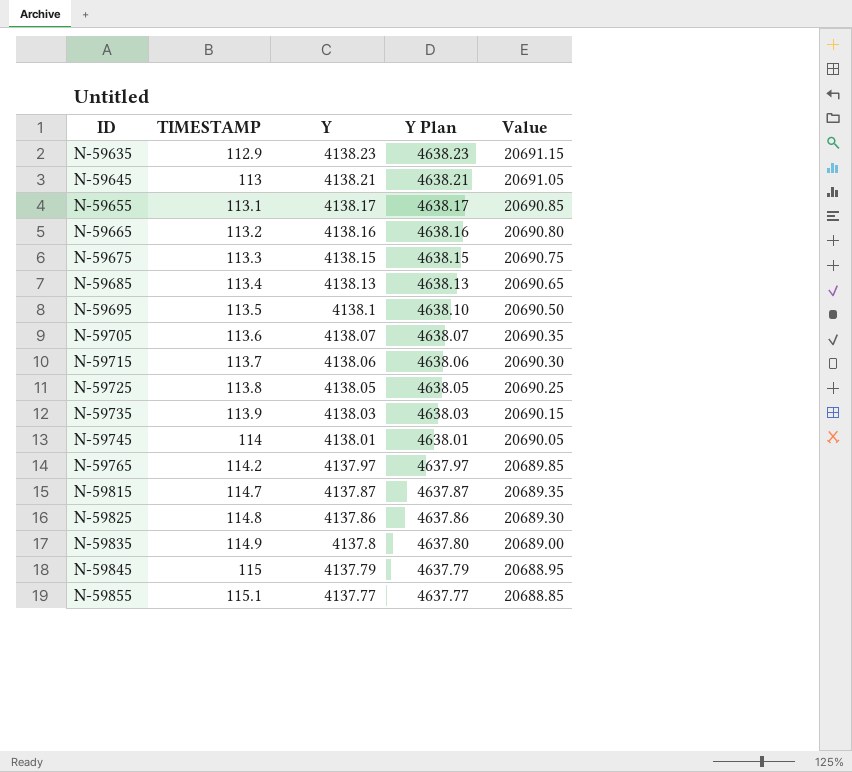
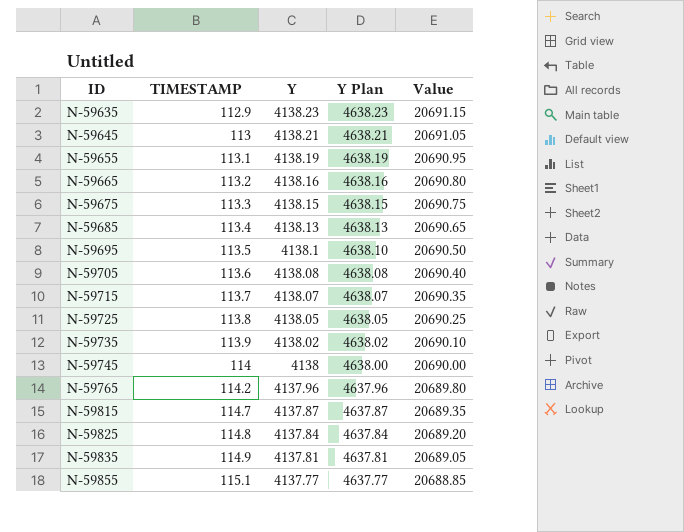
row N-59845: 115 | 4137.79 | 4637.79 | 20688.95 -> none
N-59655 | Y: 4138.17 -> 4138.19
N-59655 | Y Plan: 4638.17 -> 4638.19
N-59655 | Value: 20690.85 -> 20690.95
N-59705 | Y: 4138.07 -> 4138.08
N-59705 | Y Plan: 4638.07 -> 4638.08
N-59705 | Value: 20690.35 -> 20690.40
N-59715 | Y: 4138.06 -> 4138.07
N-59715 | Y Plan: 4638.06 -> 4638.07
N-59715 | Value: 20690.30 -> 20690.35
N-59735 | Y: 4138.03 -> 4138.02
N-59735 | Y Plan: 4638.03 -> 4638.02
N-59735 | Value: 20690.15 -> 20690.10
N-59745 | Y: 4138.01 -> 4138
N-59745 | Y Plan: 4638.01 -> 4638.00
N-59745 | Value: 20690.05 -> 20690.00
N-59765 | Y: 4137.97 -> 4137.96
N-59765 | Y Plan: 4637.97 -> 4637.96
N-59765 | Value: 20689.85 -> 20689.80
N-59825 | Y: 4137.86 -> 4137.84
N-59825 | Y Plan: 4637.86 -> 4637.84
N-59825 | Value: 20689.30 -> 20689.20
N-59835 | Y: 4137.8 -> 4137.81
N-59835 | Y Plan: 4637.80 -> 4637.81
N-59835 | Value: 20689.00 -> 20689.05

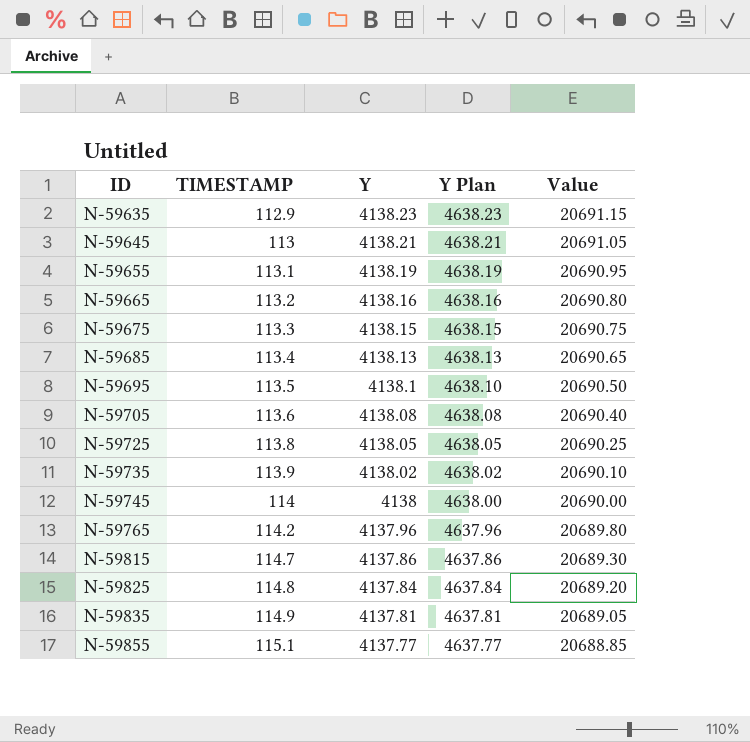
row N-59715: 113.7 | 4138.07 | 4638.07 | 20690.35 -> none
N-59815 | Y: 4137.87 -> 4137.86
N-59815 | Y Plan: 4637.87 -> 4637.86
N-59815 | Value: 20689.35 -> 20689.30

